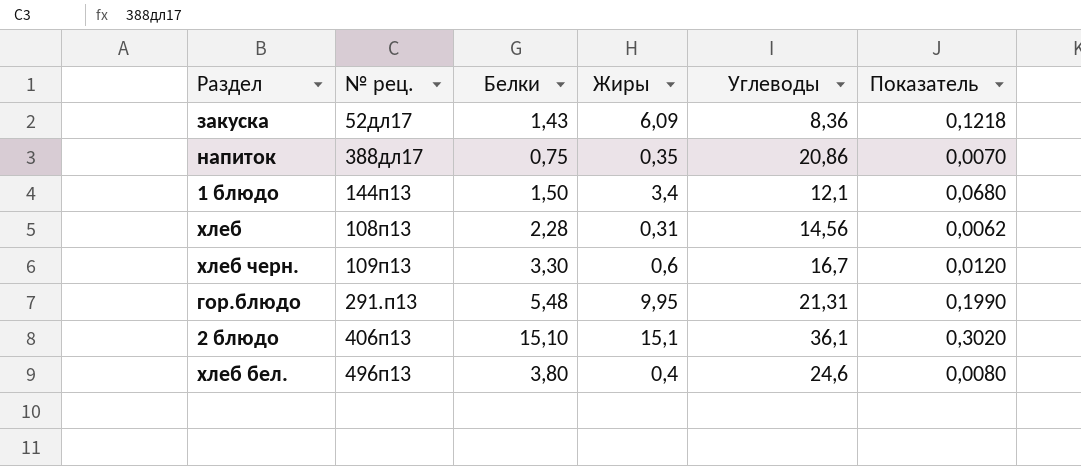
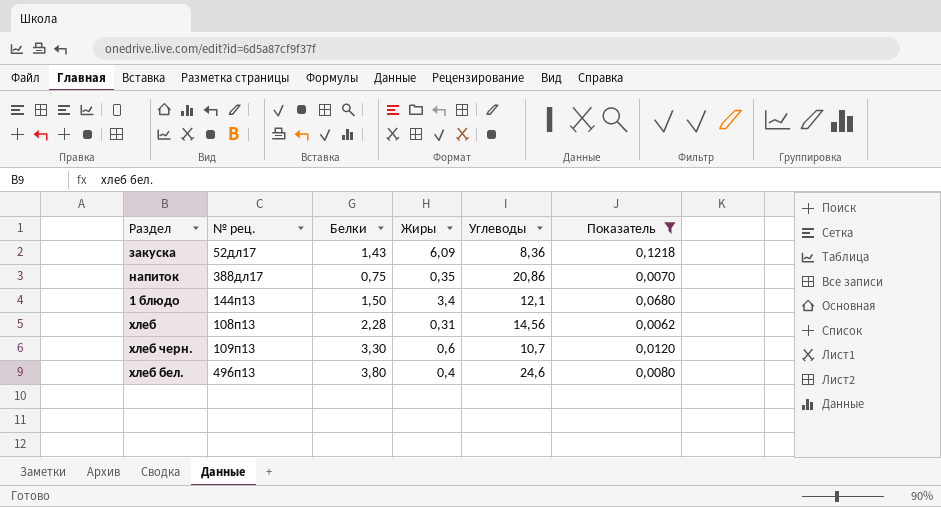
filter: none -> Показатель <= 0,1218
хлеб черн. | Углеводы: 16,7 -> 10,7

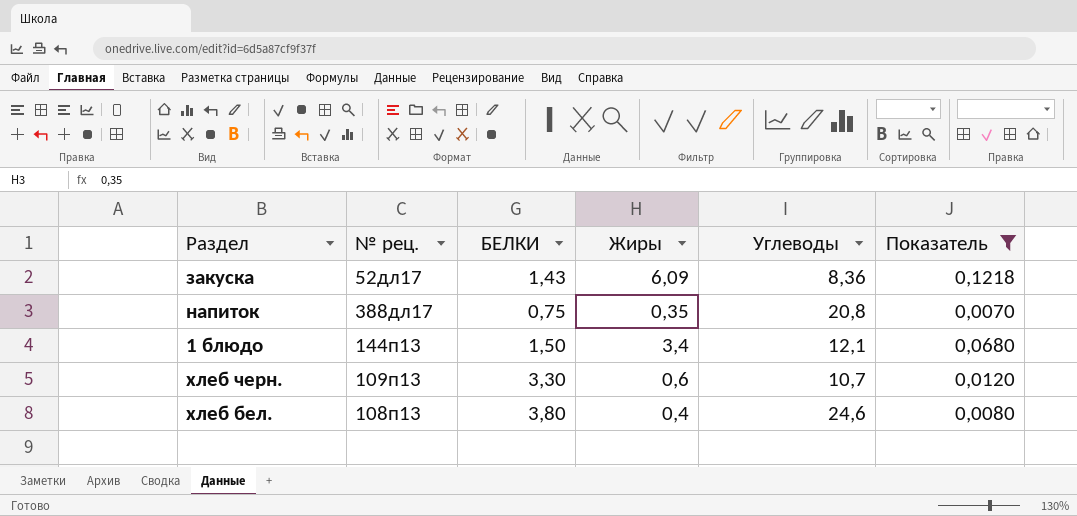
column name: Белки -> БЕЛКИ
row хлеб: 108п13 | 2,28 | 0,31 | 14,56 | 0,0062 -> none
напиток | Углеводы: 20,86 -> 20,8
хлеб бел. | № рец.: 496п13 -> 108п13

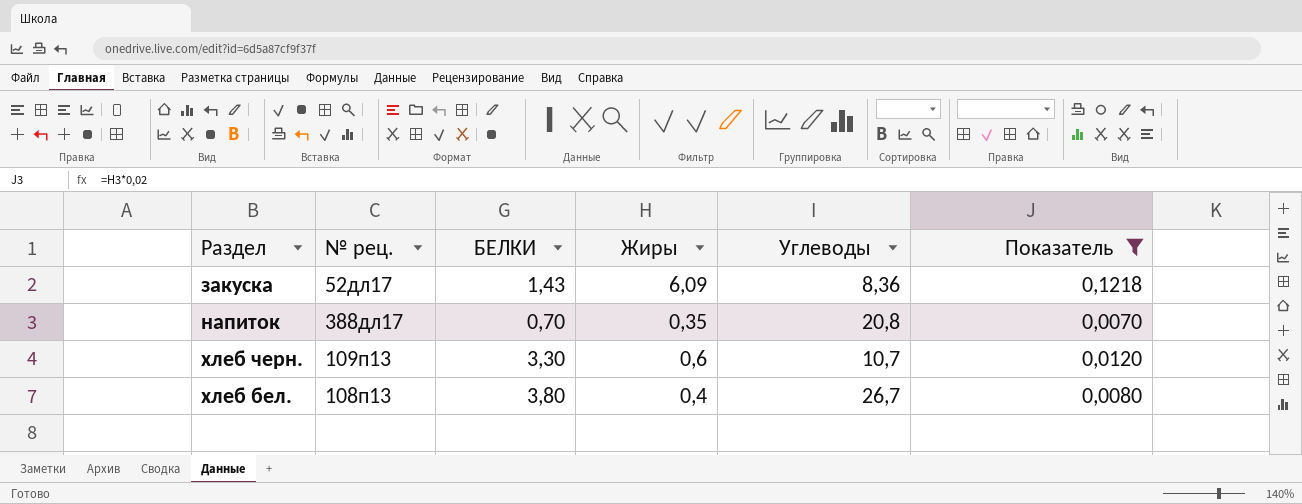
row 1 блюдо: 144п13 | 1,50 | 3,4 | 12,1 | 0,0680 -> none
напиток | БЕЛКИ: 0,75 -> 0,70
хлеб бел. | Углеводы: 24,6 -> 26,7

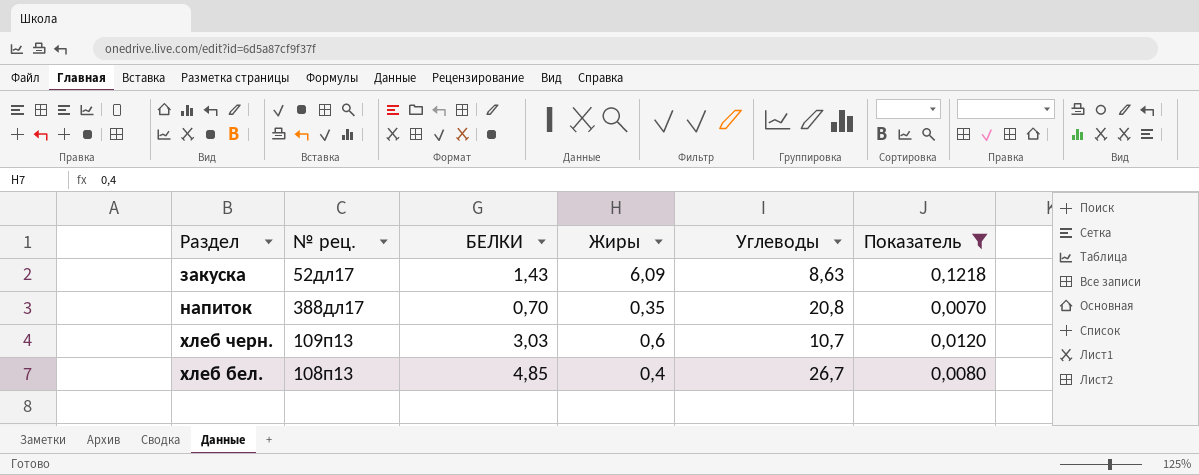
закуска | Углеводы: 8,36 -> 8,63
хлеб черн. | БЕЛКИ: 3,30 -> 3,03
хлеб бел. | БЕЛКИ: 3,80 -> 4,85

